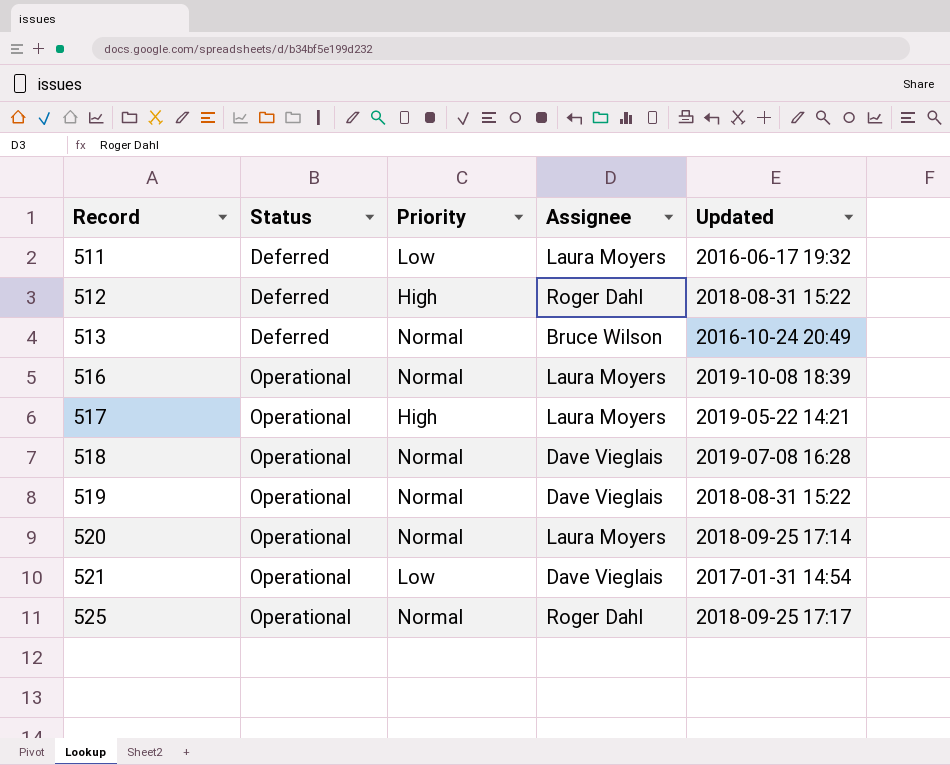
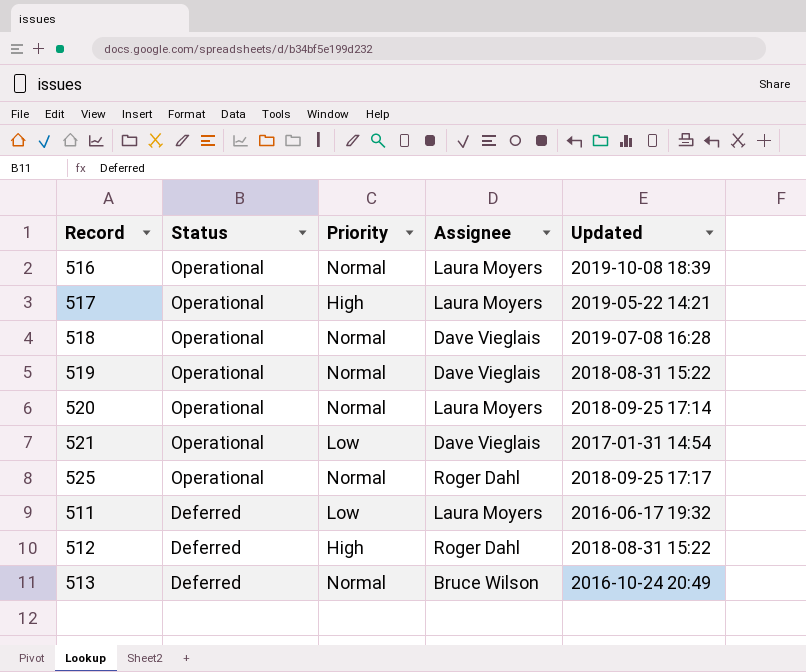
row order: Record ascending -> Status descending

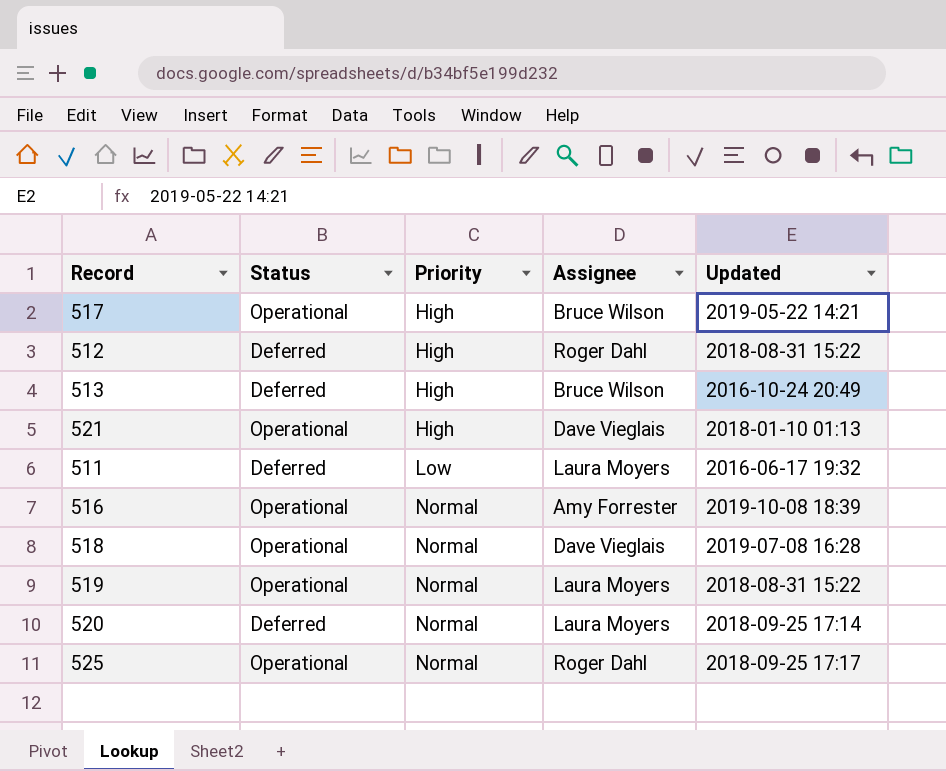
row order: Status descending -> Priority ascending
517 | Assignee: Laura Moyers -> Bruce Wilson
513 | Priority: Normal -> High
521 | Priority: Low -> High
521 | Updated: 2017-01-31 14:54 -> 2018-01-10 01:13
516 | Assignee: Laura Moyers -> Amy Forrester
519 | Assignee: Dave Vieglais -> Laura Moyers
520 | Status: Operational -> Deferred

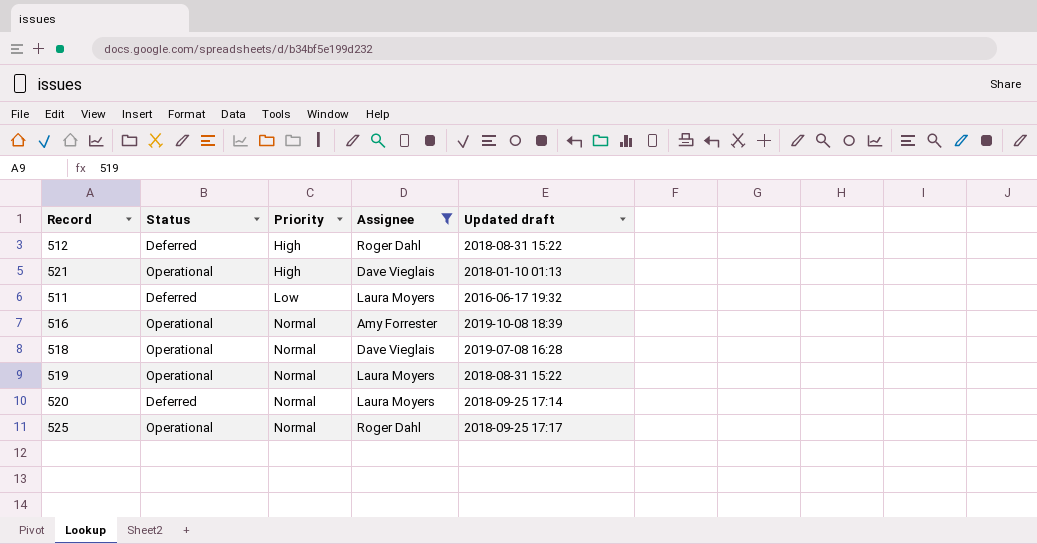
filter: none -> Assignee != Bruce Wilson
column name: Updated -> Updated draft

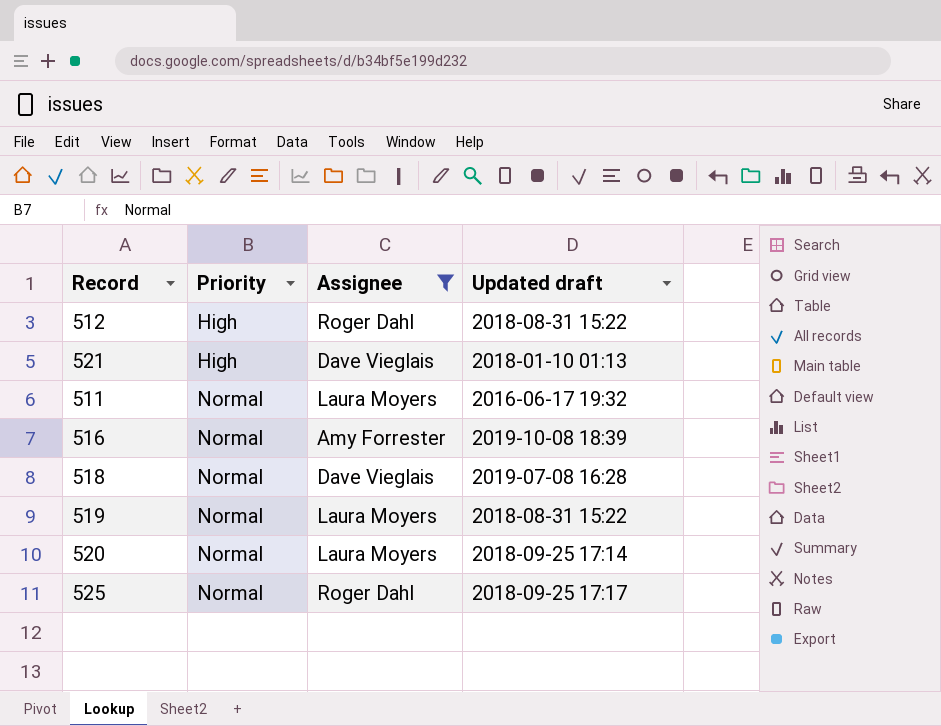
column Status | position: 2 -> none
511 | Priority: Low -> Normal

